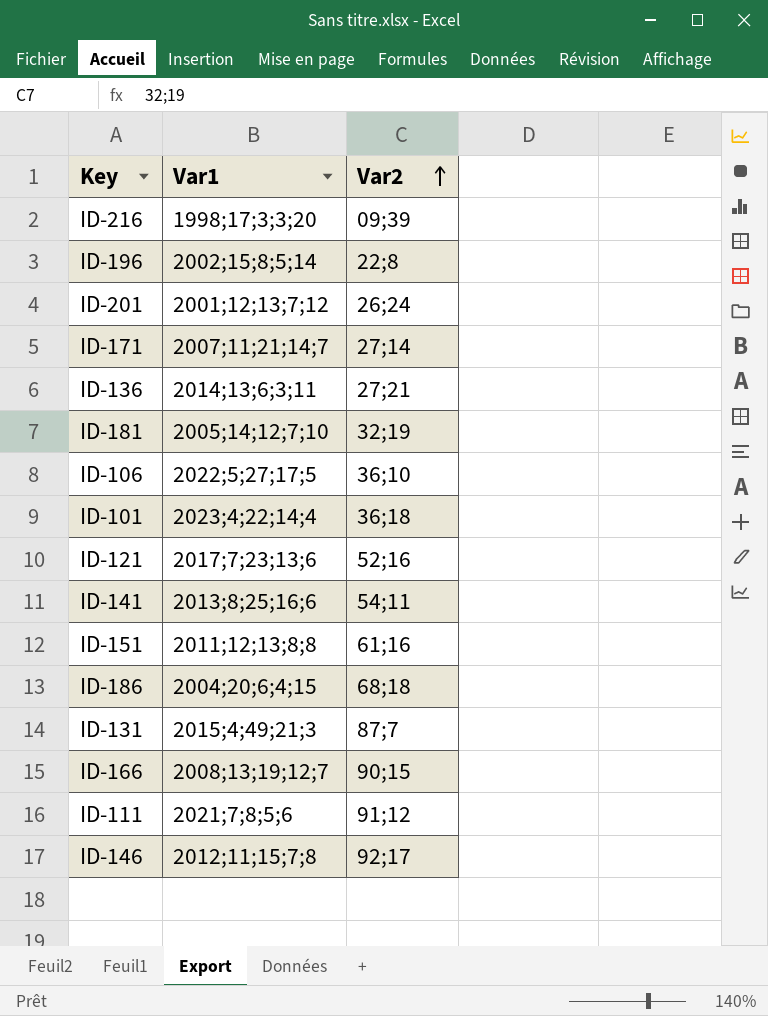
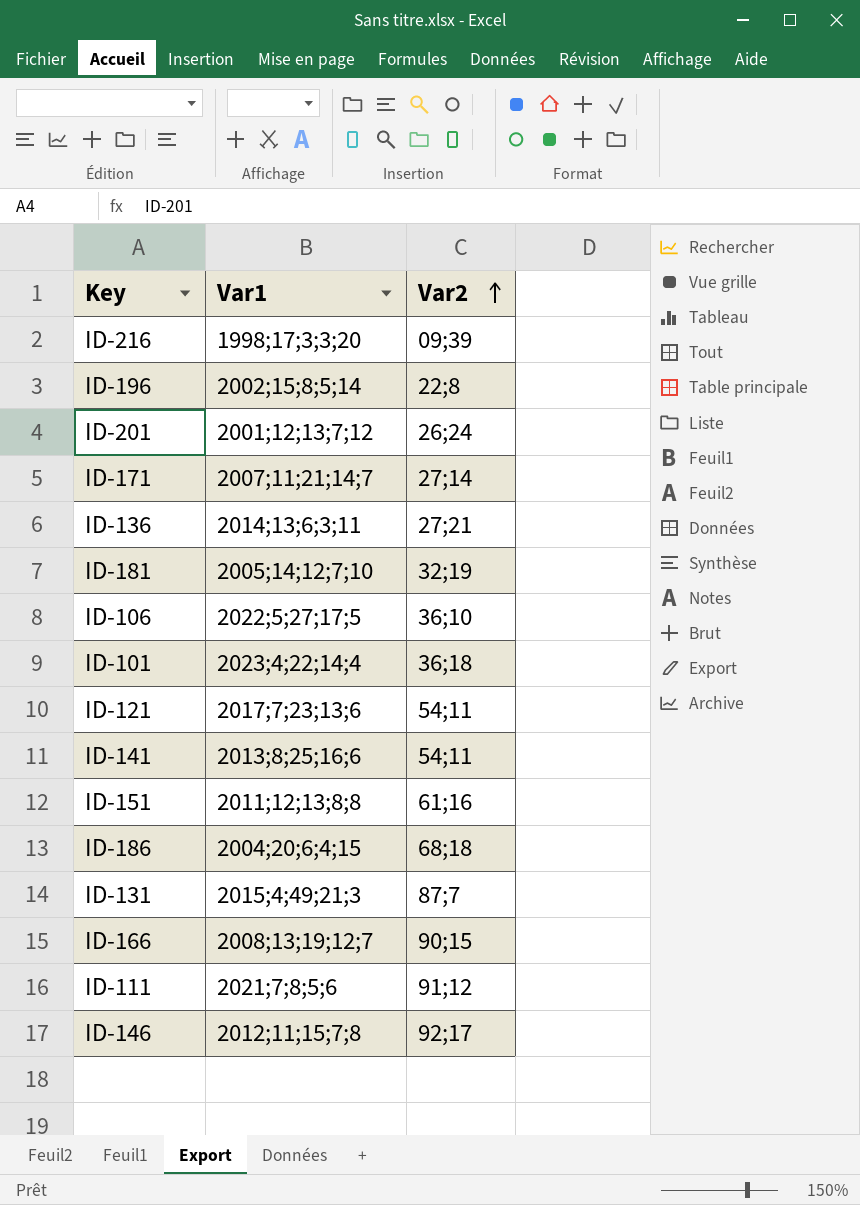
ID-121 | Var2: 52;16 -> 54;11

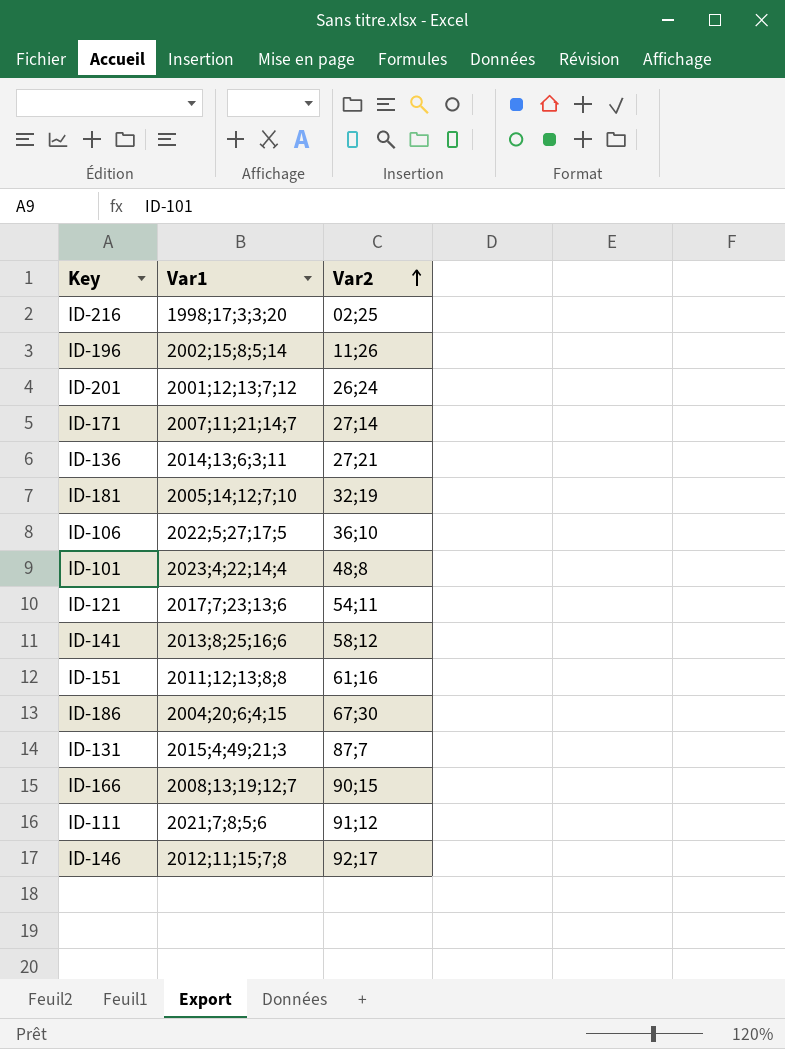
ID-216 | Var2: 09;39 -> 02;25
ID-196 | Var2: 22;8 -> 11;26
ID-101 | Var2: 36;18 -> 48;8
ID-141 | Var2: 54;11 -> 58;12
ID-186 | Var2: 68;18 -> 67;30

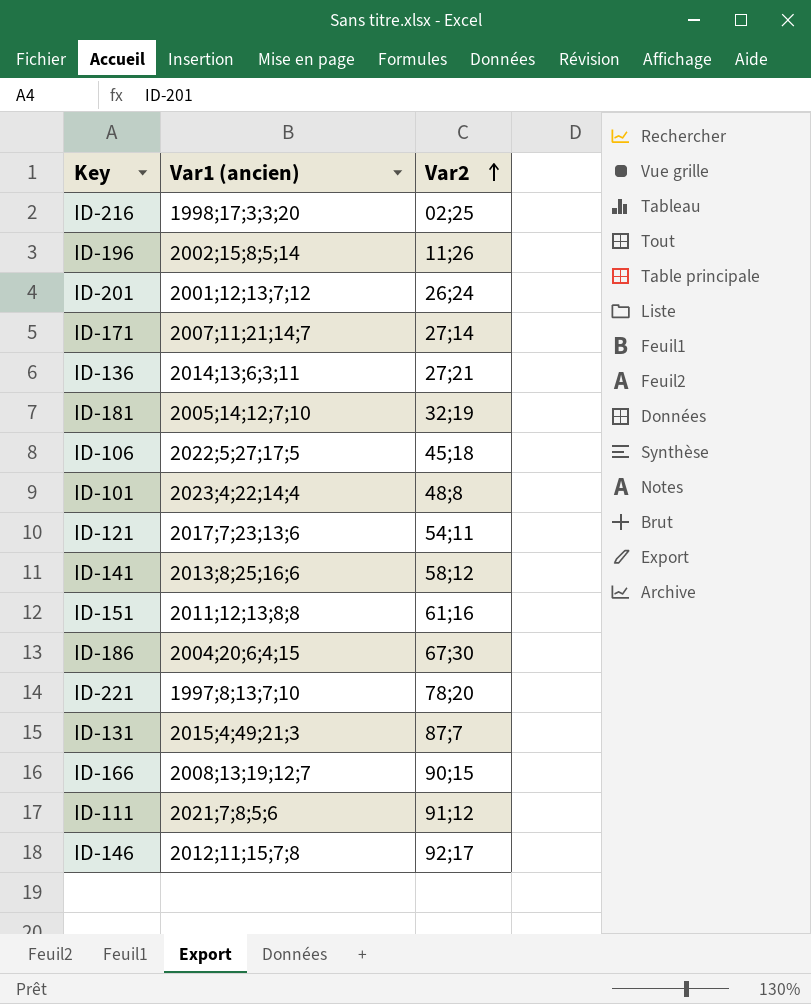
column name: Var1 -> Var1 (ancien)
ID-106 | Var2: 36;10 -> 45;18
row ID-221: none -> 1997;8;13;7;10 | 78;20

